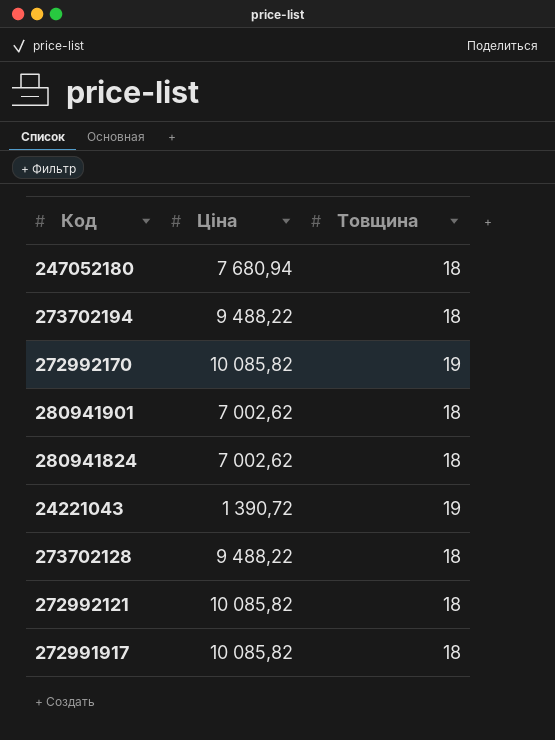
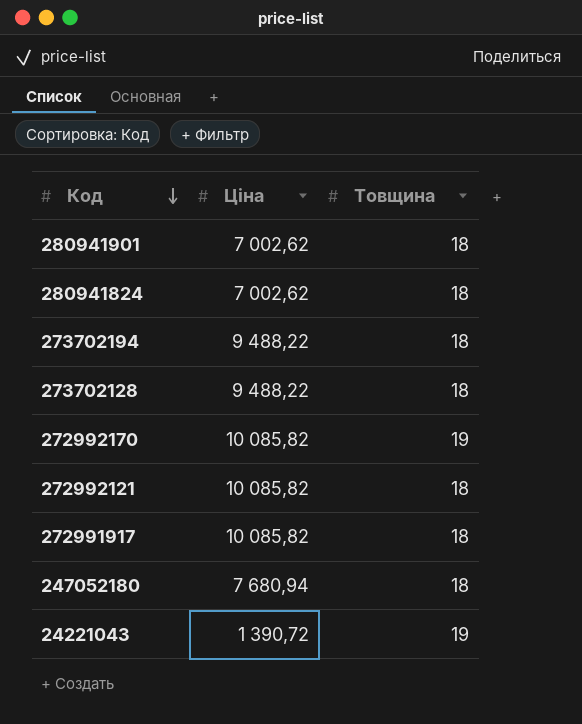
row order: none -> Код descending

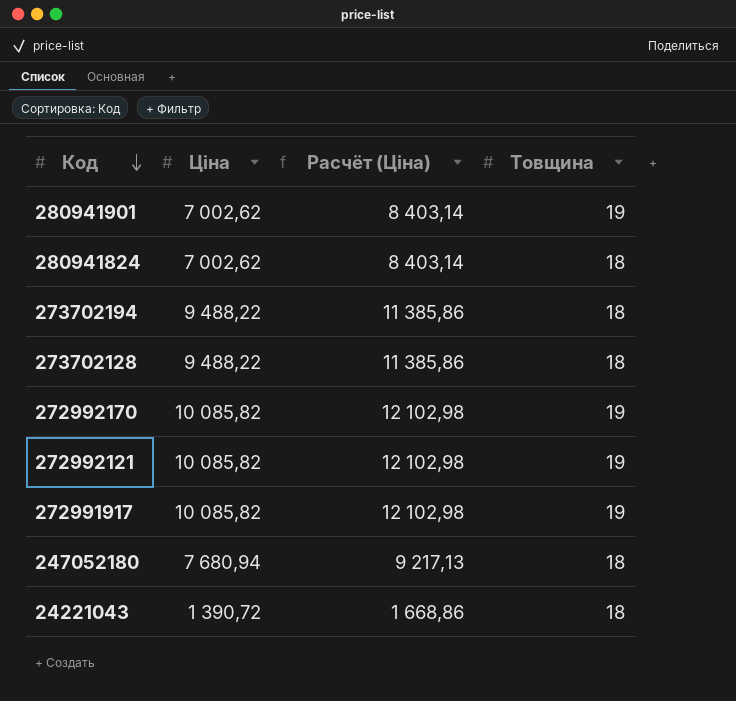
column Расчёт (Ціна) | formula: none -> [Ціна] * 1,2
280941901 | Товщина: 18 -> 19
272992121 | Товщина: 18 -> 19
272991917 | Товщина: 18 -> 19
24221043 | Товщина: 19 -> 18

